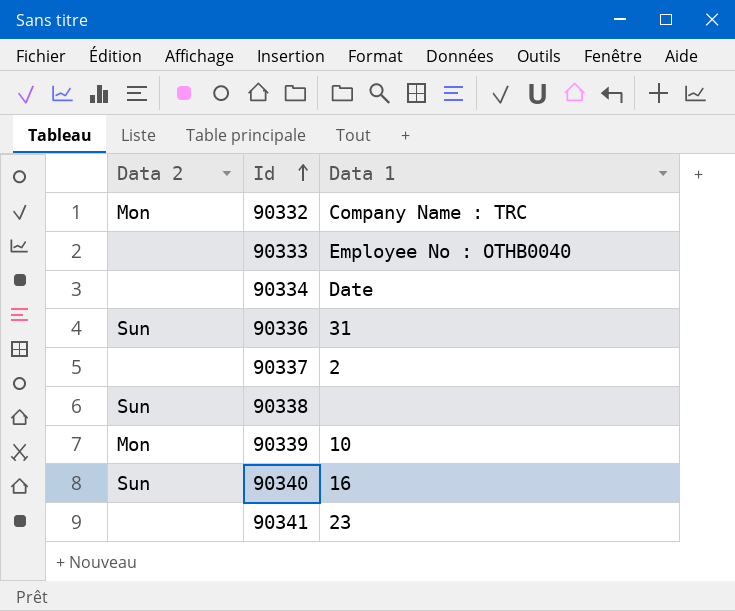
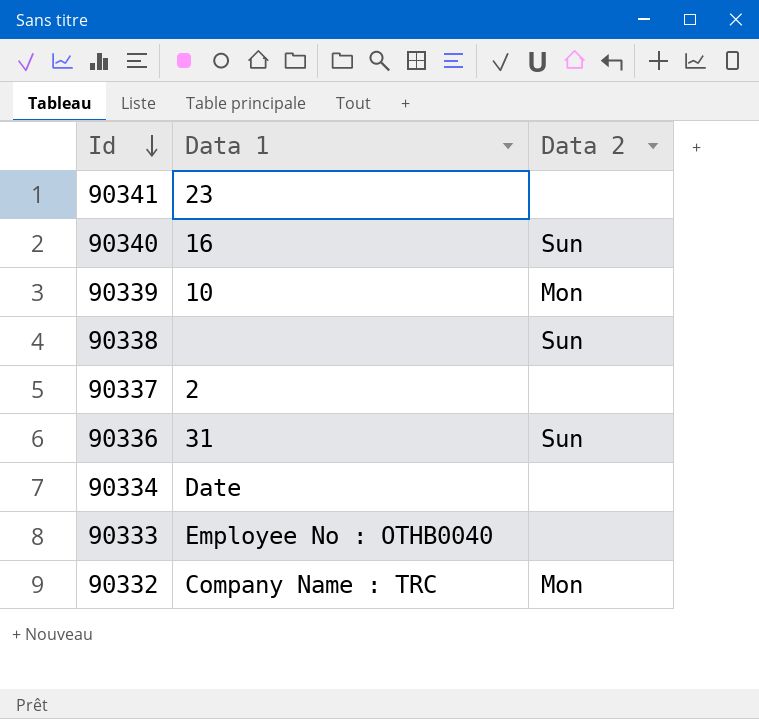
row order: Id ascending -> Id descending
column Data 2 | position: 1 -> 3

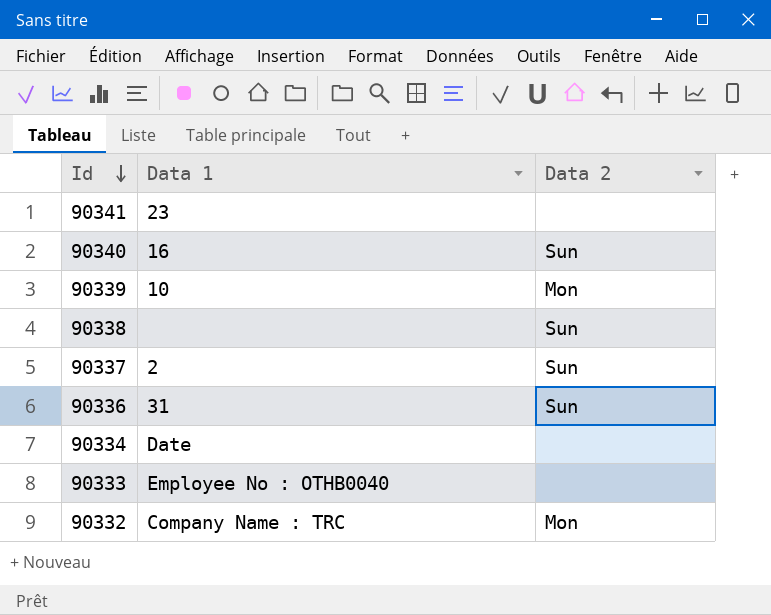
90337 | Data 2: none -> Sun

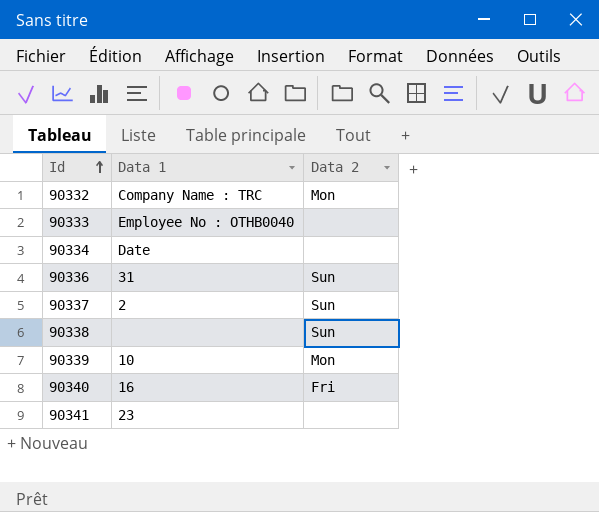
row order: Id descending -> Id ascending
90340 | Data 2: Sun -> Fri

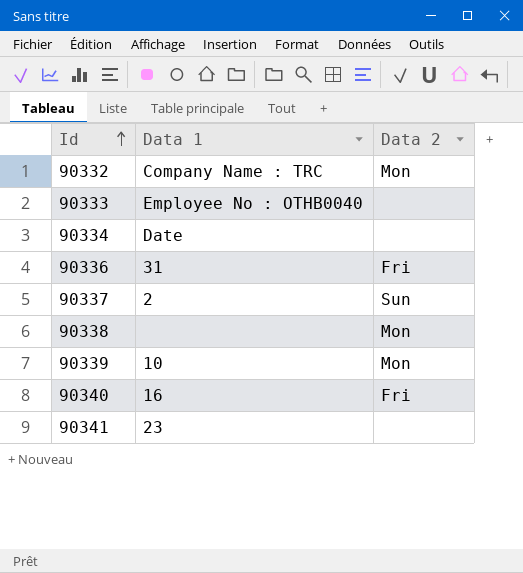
90336 | Data 2: Sun -> Fri
90338 | Data 2: Sun -> Mon

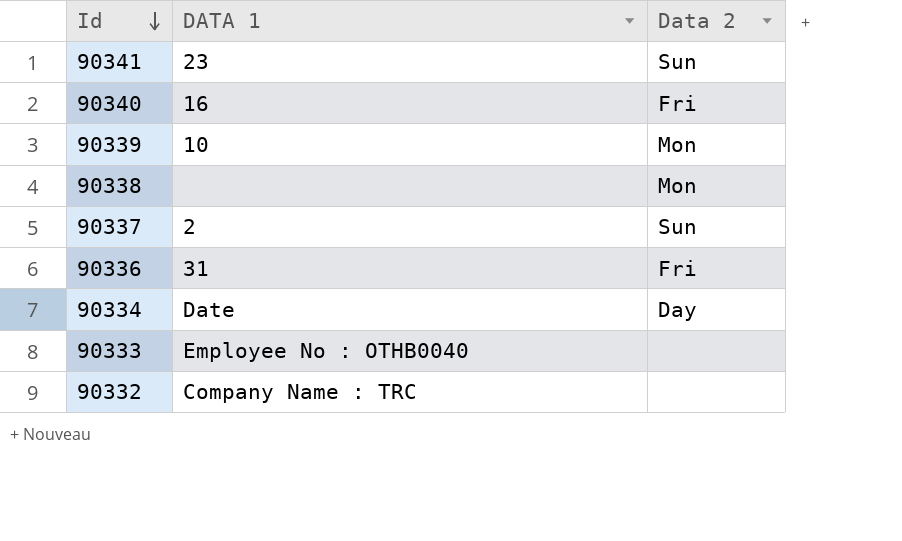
row order: Id ascending -> Id descending
column name: Data 1 -> DATA 1
90341 | Data 2: none -> Sun
90334 | Data 2: none -> Day
90332 | Data 2: Mon -> none

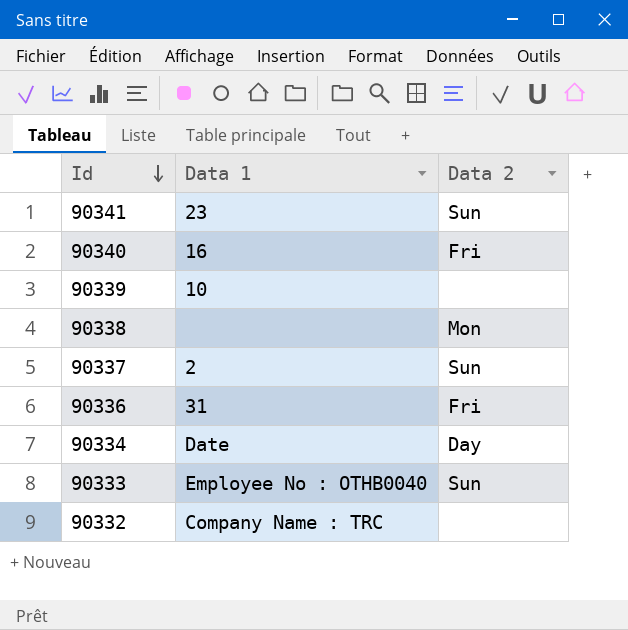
column name: DATA 1 -> Data 1
90339 | Data 2: Mon -> none
90333 | Data 2: none -> Sun

